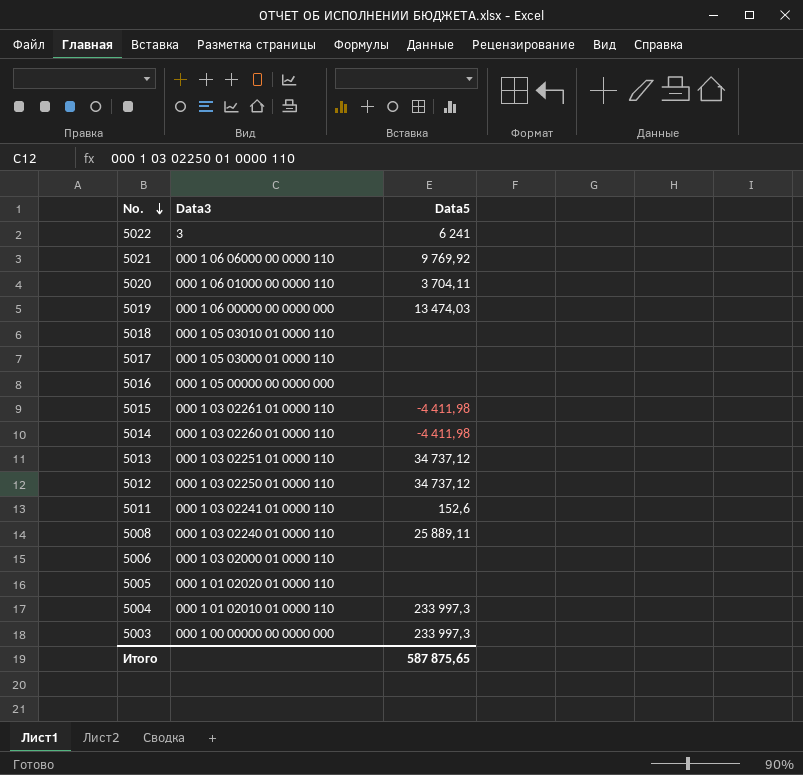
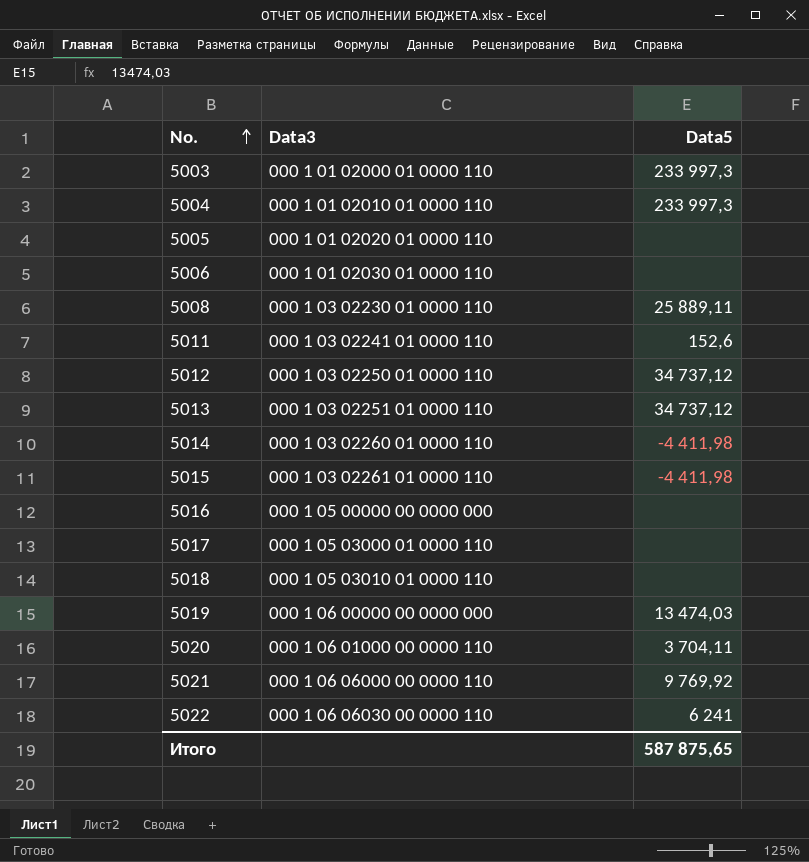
row order: No. descending -> No. ascending
5003 | Data3: 000 1 00 00000 00 0000 000 -> 000 1 01 02000 01 0000 110
5006 | Data3: 000 1 03 02000 01 0000 110 -> 000 1 01 02030 01 0000 110
5008 | Data3: 000 1 03 02240 01 0000 110 -> 000 1 03 02230 01 0000 110
5022 | Data3: 3 -> 000 1 06 06030 00 0000 110

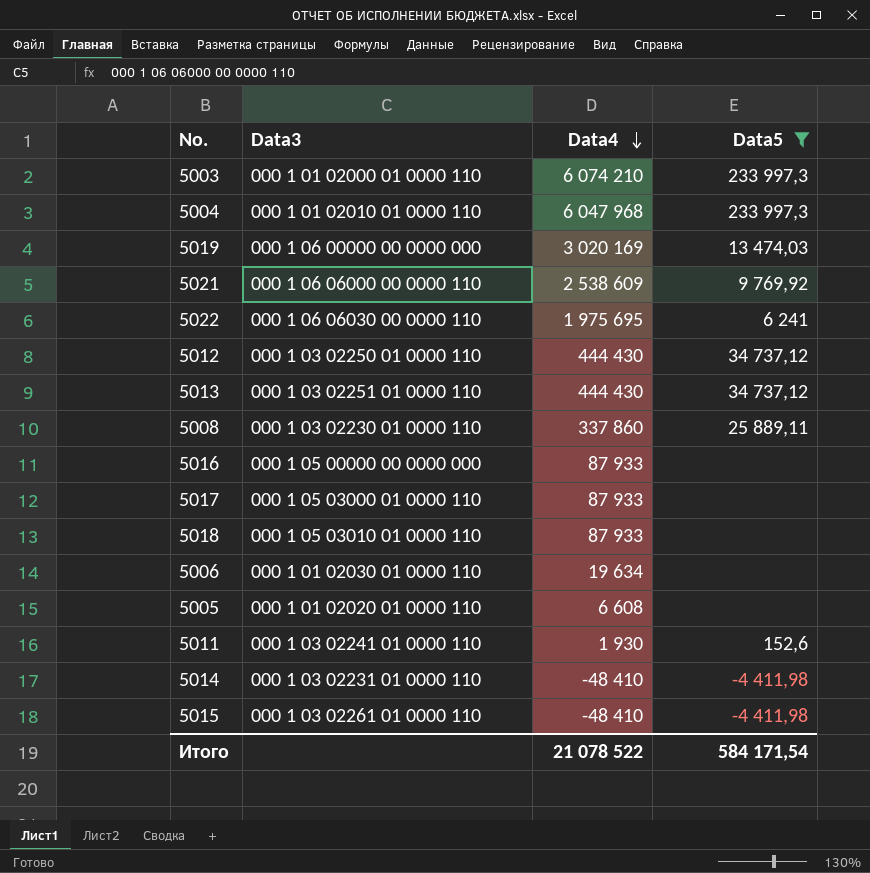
filter: none -> Data5 != 3 704,11
row order: No. ascending -> Data4 descending
column Data4 | position: none -> 3
5014 | Data3: 000 1 03 02260 01 0000 110 -> 000 1 03 02231 01 0000 110
Итого | Data5: 587 875,65 -> 584 171,54

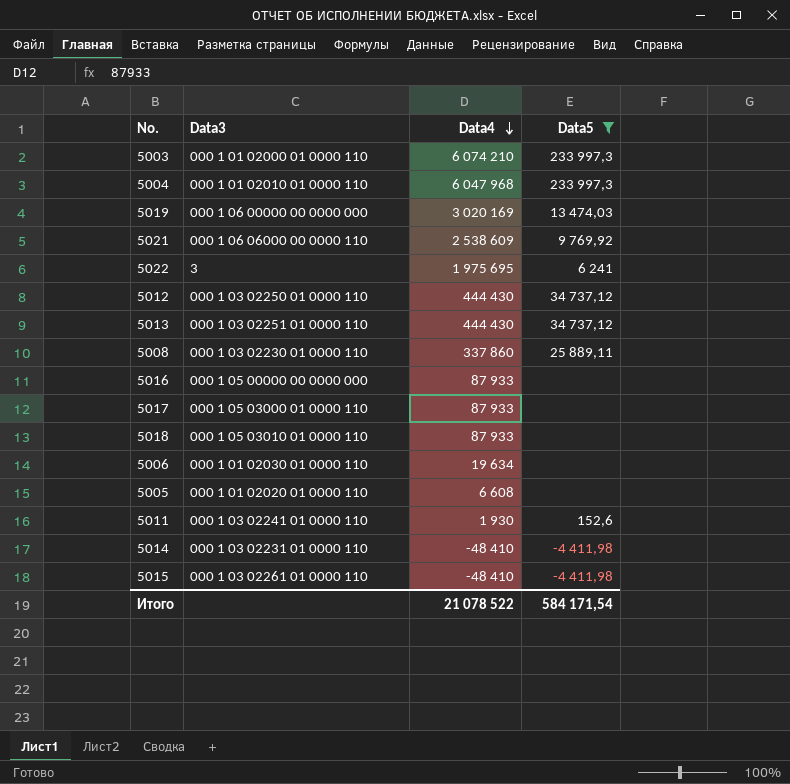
5022 | Data3: 000 1 06 06030 00 0000 110 -> 3

